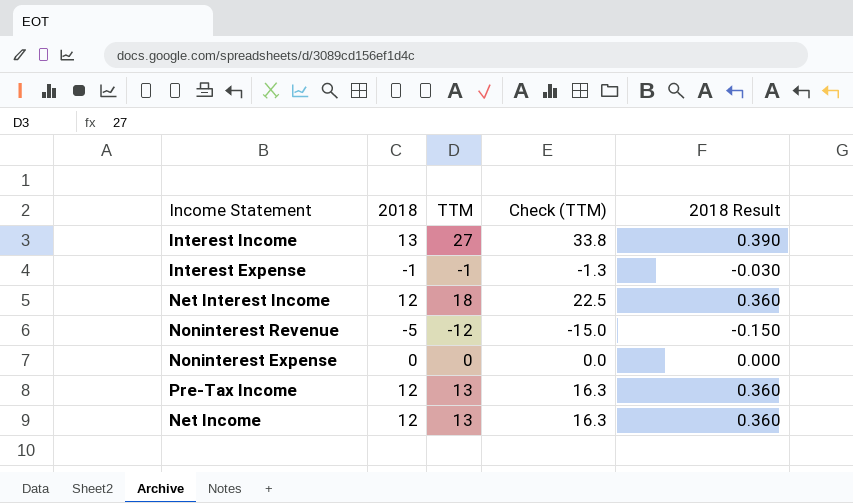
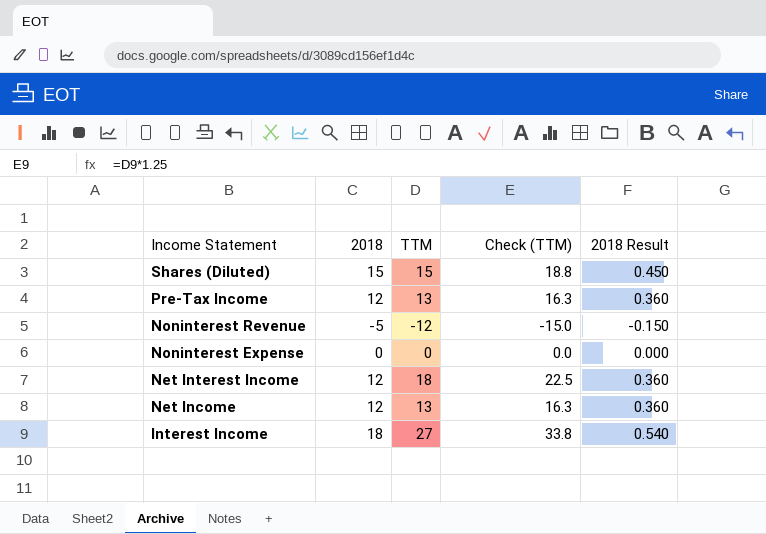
row order: none -> Income Statement descending
row Interest Expense: -1 | -1 | -1.3 | -0.030 -> none
row Shares (Diluted): none -> 15 | 15 | 18.8 | 0.450
Interest Income | 2018: 13 -> 18
Interest Income | 2018 Result: 0.390 -> 0.540

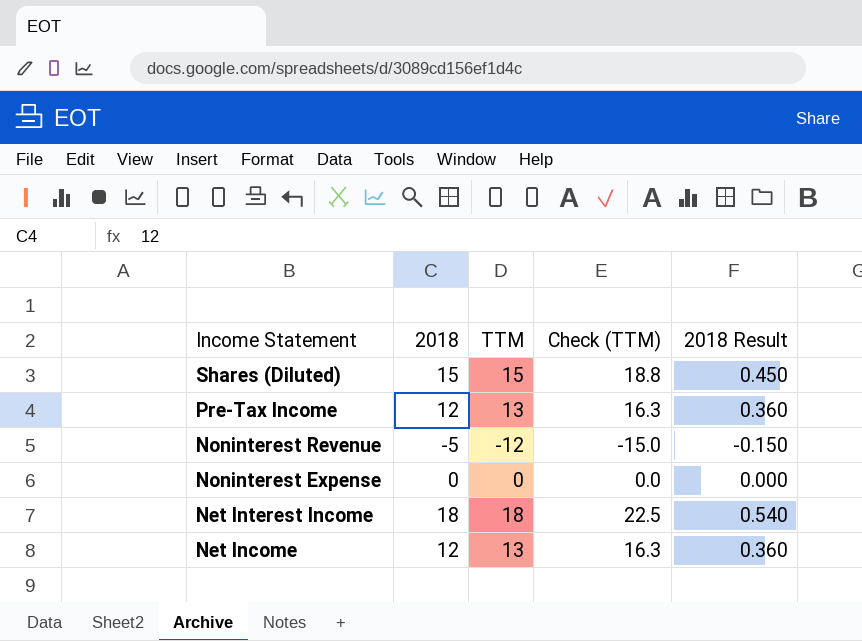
row Interest Income: 18 | 27 | 33.8 | 0.540 -> none
Net Interest Income | 2018: 12 -> 18
Net Interest Income | 2018 Result: 0.360 -> 0.540

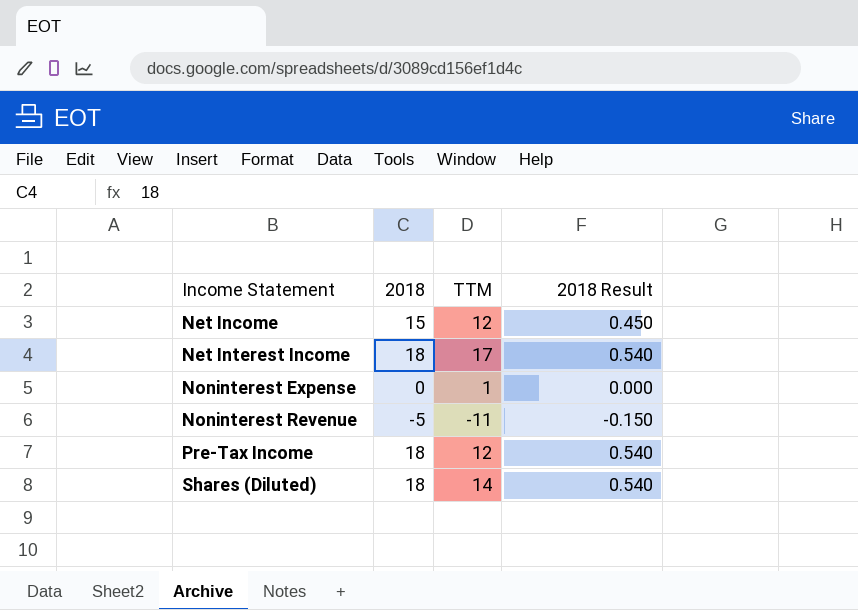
row order: Income Statement descending -> Income Statement ascending
column Check (TTM) | formula: [TTM] * 1.25 -> none
Net Income | 2018: 12 -> 15
Net Income | TTM: 13 -> 12
Net Income | 2018 Result: 0.360 -> 0.450
Net Interest Income | TTM: 18 -> 17
Noninterest Expense | TTM: 0 -> 1
Noninterest Revenue | TTM: -12 -> -11
Pre-Tax Income | 2018: 12 -> 18
Pre-Tax Income | TTM: 13 -> 12
Pre-Tax Income | 2018 Result: 0.360 -> 0.540
Shares (Diluted) | 2018: 15 -> 18
Shares (Diluted) | TTM: 15 -> 14
Shares (Diluted) | 2018 Result: 0.450 -> 0.540

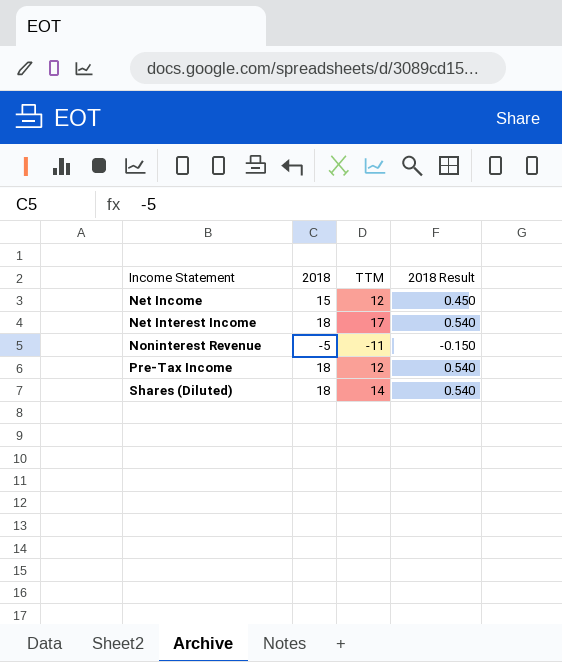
row Noninterest Expense: 0 | 1 | 0.000 -> none

